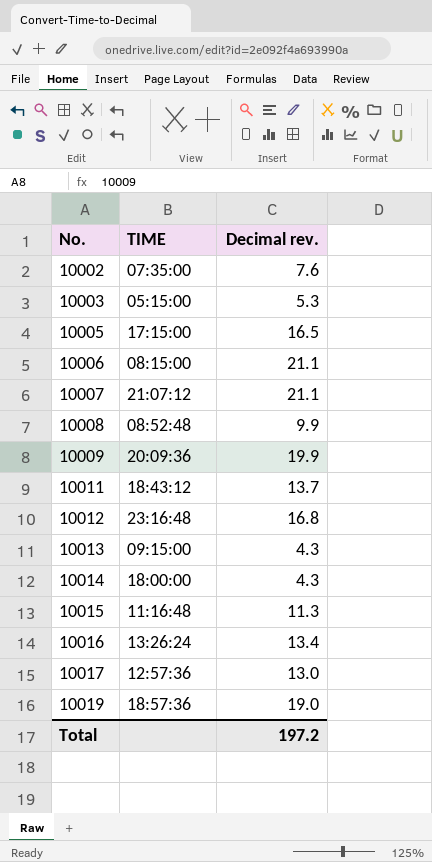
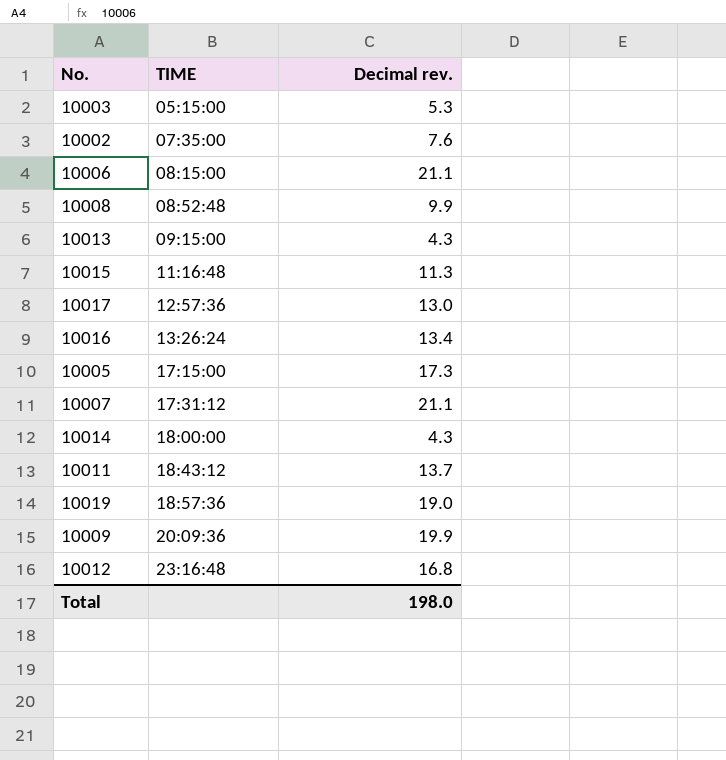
row order: No. ascending -> TIME ascending
10005 | Decimal rev.: 16.5 -> 17.3
10007 | TIME: 21:07:12 -> 17:31:12
Total | Decimal rev.: 197.2 -> 198.0

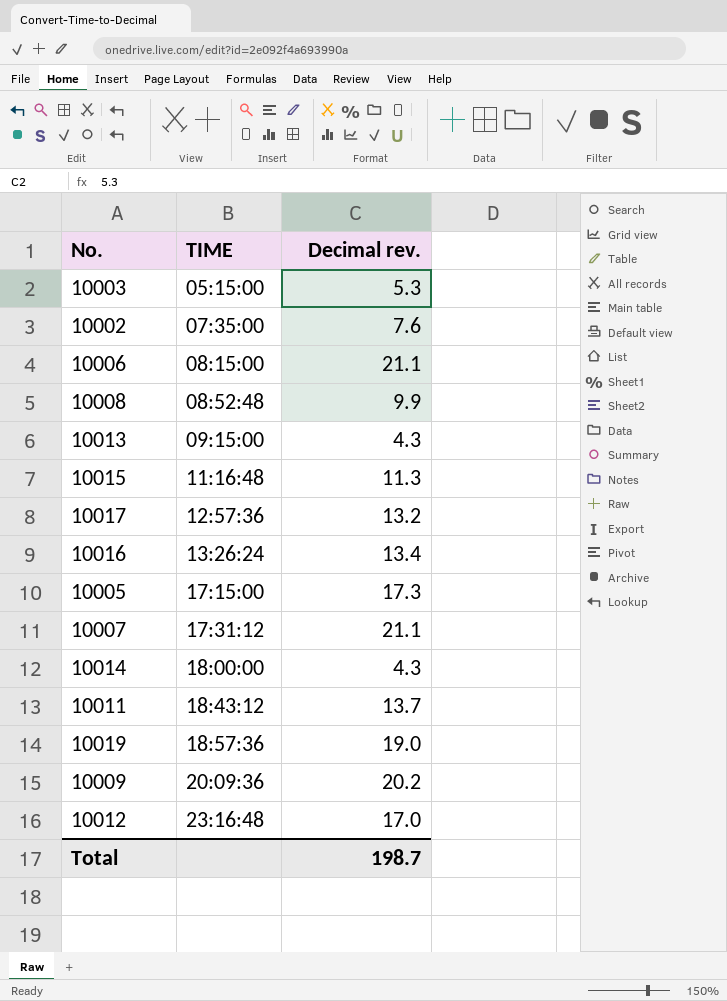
10017 | Decimal rev.: 13.0 -> 13.2
10009 | Decimal rev.: 19.9 -> 20.2
10012 | Decimal rev.: 16.8 -> 17.0
Total | Decimal rev.: 198.0 -> 198.7

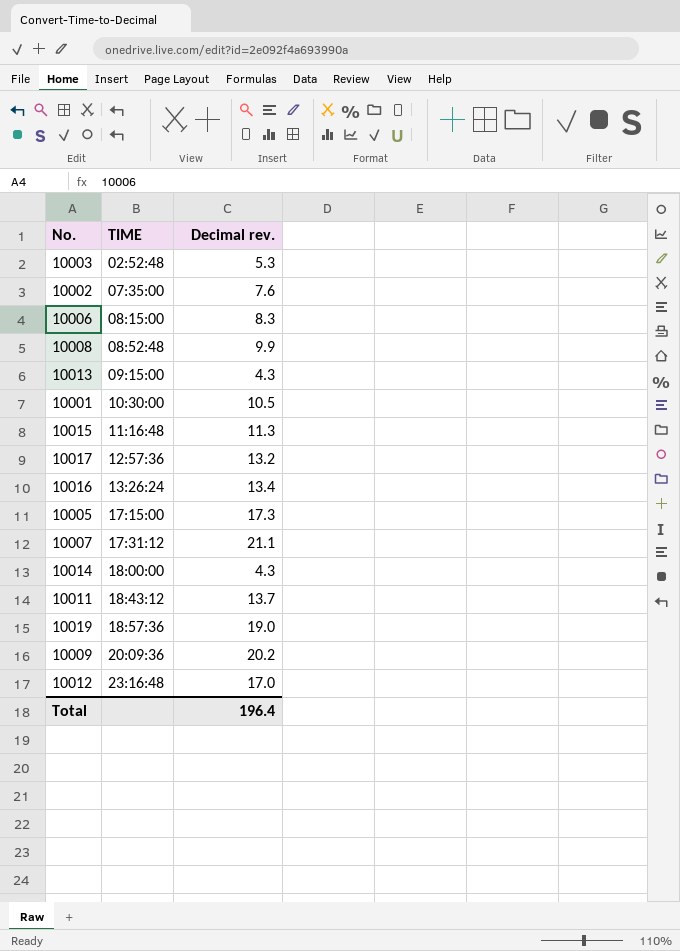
10003 | TIME: 05:15:00 -> 02:52:48
10006 | Decimal rev.: 21.1 -> 8.3
row 10001: none -> 10:30:00 | 10.5
Total | Decimal rev.: 198.7 -> 196.4

